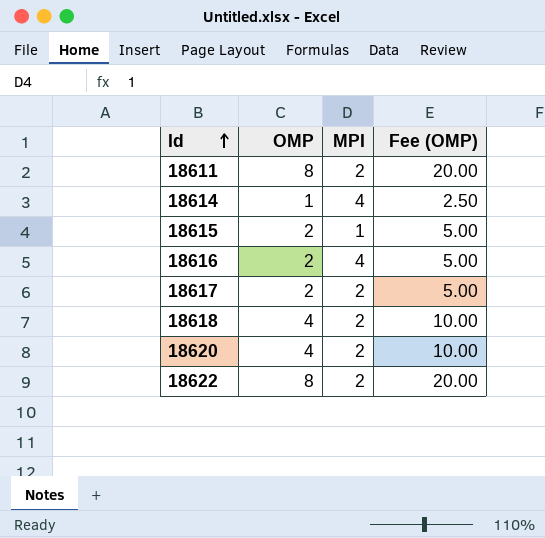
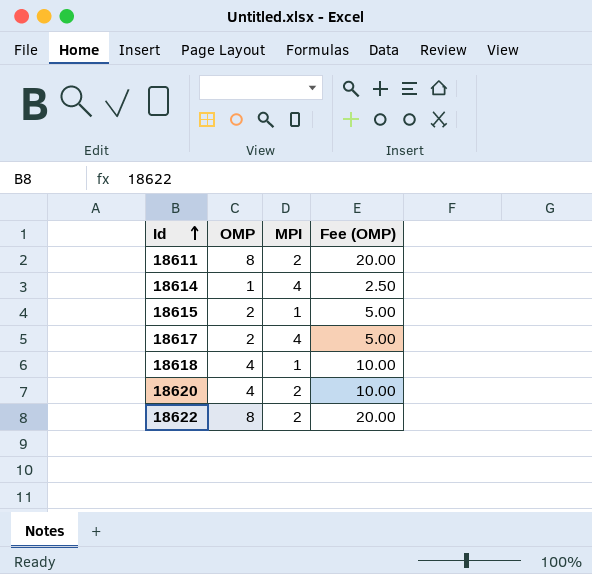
row 18616: 2 | 4 | 5.00 -> none
18617 | MPI: 2 -> 4
18618 | MPI: 2 -> 1

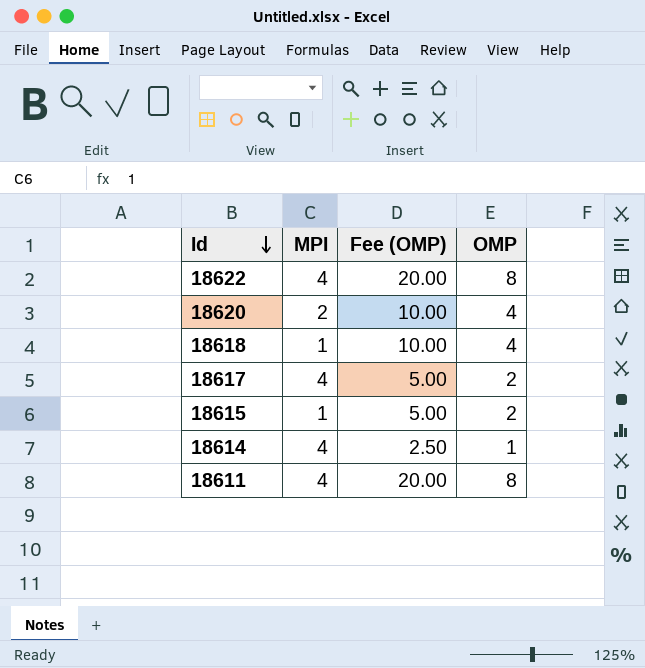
row order: Id ascending -> Id descending
column OMP | position: 2 -> 4
18622 | MPI: 2 -> 4
18611 | MPI: 2 -> 4

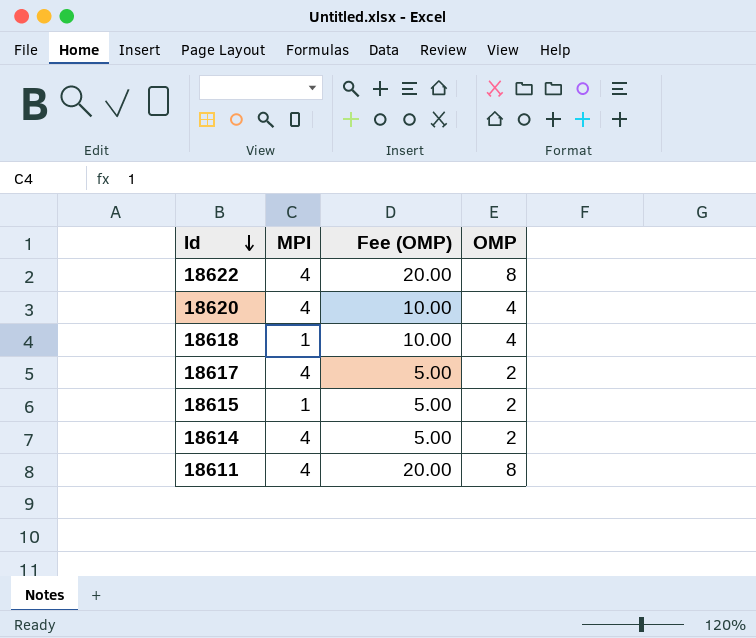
18620 | MPI: 2 -> 4
18614 | Fee (OMP): 2.50 -> 5.00
18614 | OMP: 1 -> 2

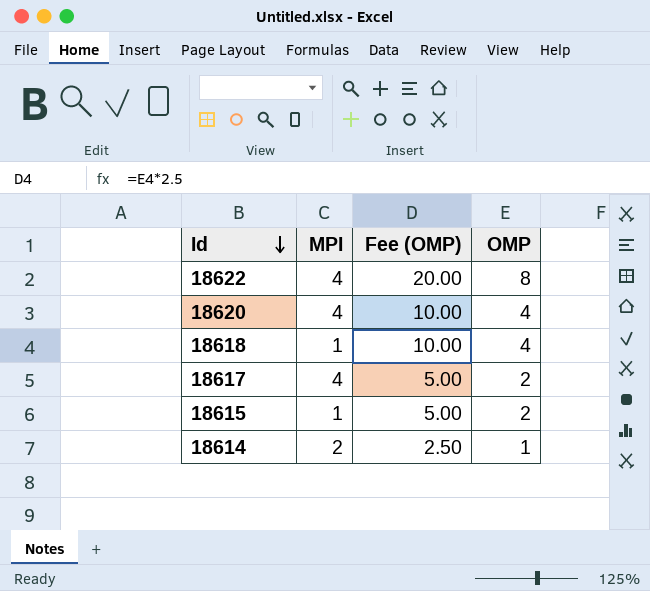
row 18611: 4 | 20.00 | 8 -> none
18614 | MPI: 4 -> 2
18614 | Fee (OMP): 5.00 -> 2.50
18614 | OMP: 2 -> 1

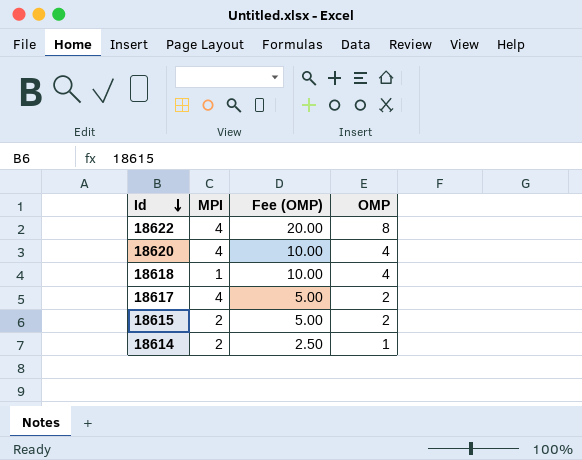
18615 | MPI: 1 -> 2

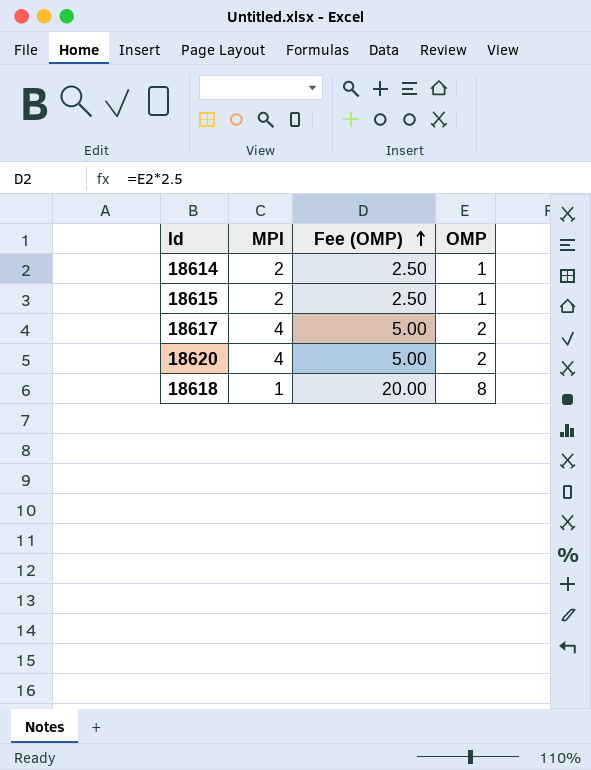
row order: Id descending -> Fee (OMP) ascending
row 18622: 4 | 20.00 | 8 -> none
18615 | Fee (OMP): 5.00 -> 2.50
18615 | OMP: 2 -> 1
18620 | Fee (OMP): 10.00 -> 5.00
18620 | OMP: 4 -> 2
18618 | Fee (OMP): 10.00 -> 20.00
18618 | OMP: 4 -> 8

